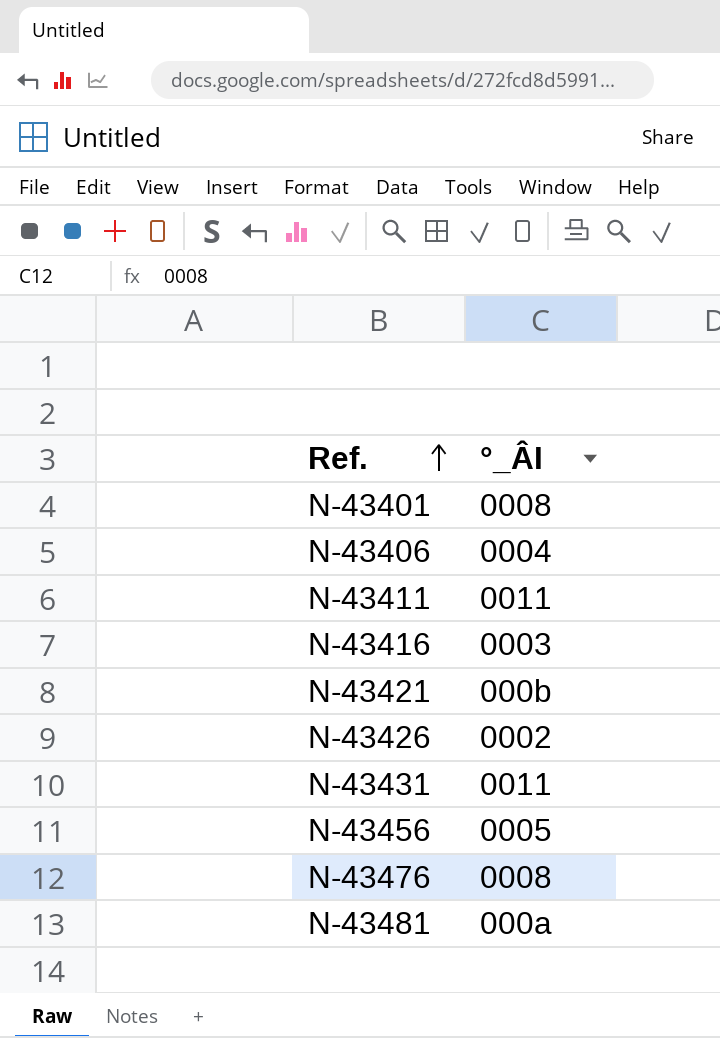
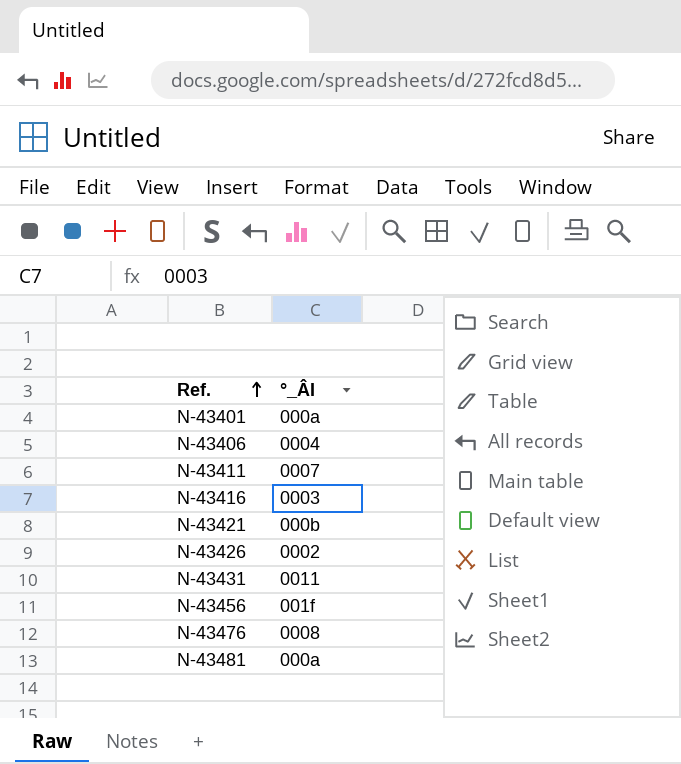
N-43401 | °_ÂI: 0008 -> 000a
N-43411 | °_ÂI: 0011 -> 0007
N-43456 | °_ÂI: 0005 -> 001f

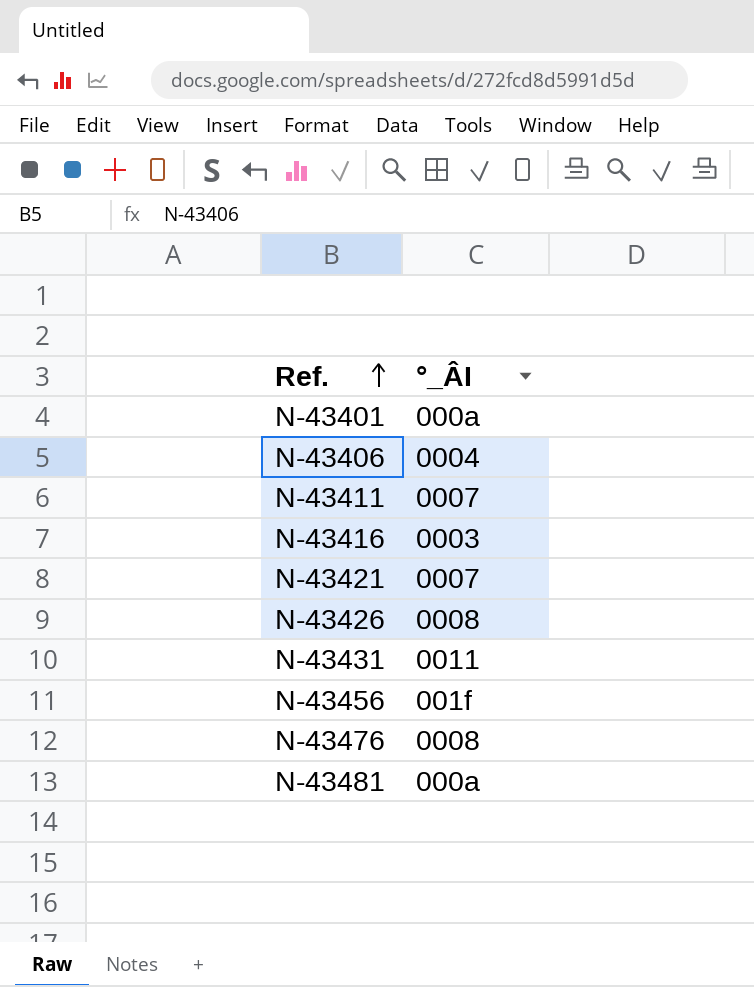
N-43421 | °_ÂI: 000b -> 0007
N-43426 | °_ÂI: 0002 -> 0008

